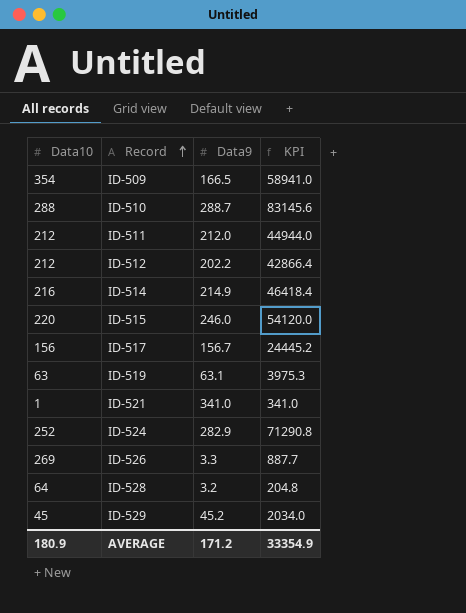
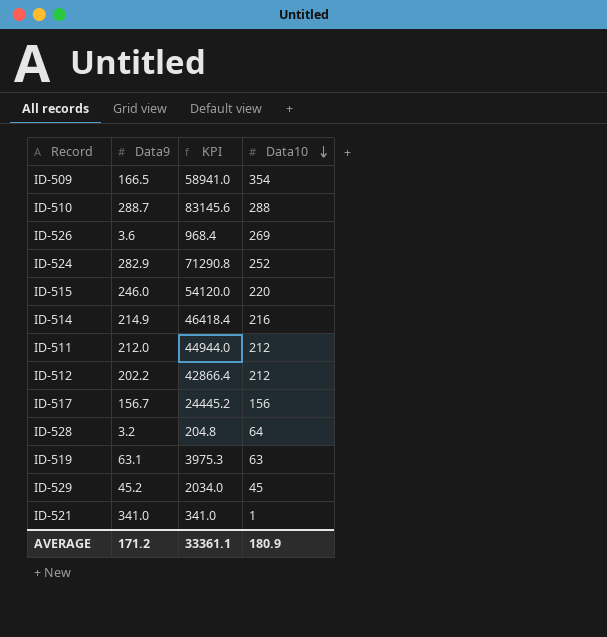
row order: Record ascending -> Data10 descending
column Data10 | position: 1 -> 4
ID-526 | Data9: 3.3 -> 3.6
ID-526 | KPI: 887.7 -> 968.4
AVERAGE | KPI: 33354.9 -> 33361.1

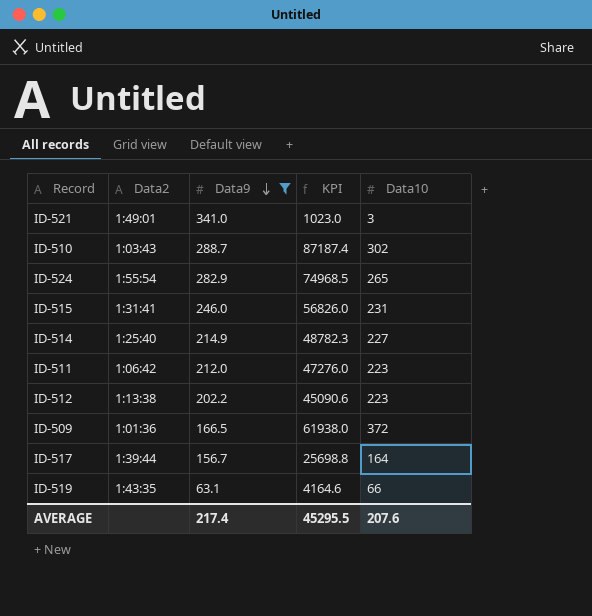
filter: none -> Data9 >= 63.1
row order: Data10 descending -> Data9 descending
column Data2 | position: none -> 2
ID-521 | KPI: 341.0 -> 1023.0
ID-521 | Data10: 1 -> 3
ID-510 | KPI: 83145.6 -> 87187.4
ID-510 | Data10: 288 -> 302
ID-524 | KPI: 71290.8 -> 74968.5
ID-524 | Data10: 252 -> 265
ID-515 | KPI: 54120.0 -> 56826.0
ID-515 | Data10: 220 -> 231
ID-514 | KPI: 46418.4 -> 48782.3
ID-514 | Data10: 216 -> 227
ID-511 | KPI: 44944.0 -> 47276.0
ID-511 | Data10: 212 -> 223
ID-512 | KPI: 42866.4 -> 45090.6
ID-512 | Data10: 212 -> 223
ID-509 | KPI: 58941.0 -> 61938.0
ID-509 | Data10: 354 -> 372
ID-517 | KPI: 24445.2 -> 25698.8
ID-517 | Data10: 156 -> 164
ID-519 | KPI: 3975.3 -> 4164.6
ID-519 | Data10: 63 -> 66
AVERAGE | Data9: 171.2 -> 217.4
AVERAGE | KPI: 33361.1 -> 45295.5
AVERAGE | Data10: 180.9 -> 207.6

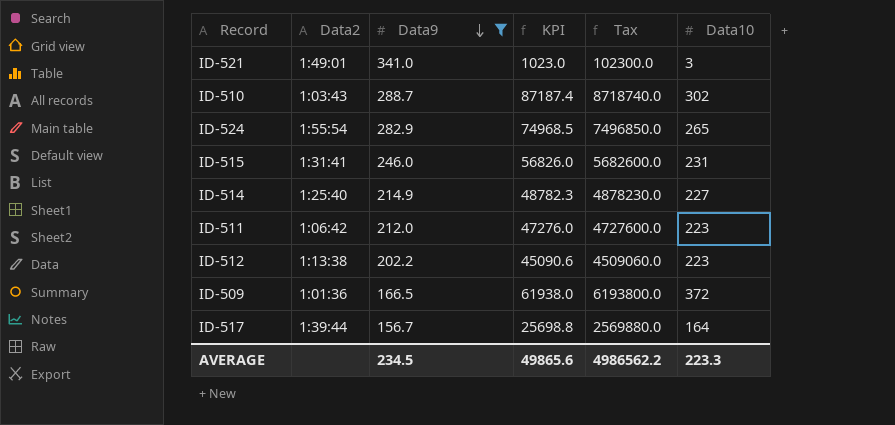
column Tax | formula: none -> [KPI] * 100
row ID-519: 1:43:35 | 63.1 | 4164.6 | 66 -> none
AVERAGE | Data9: 217.4 -> 234.5
AVERAGE | KPI: 45295.5 -> 49865.6
AVERAGE | Data10: 207.6 -> 223.3

